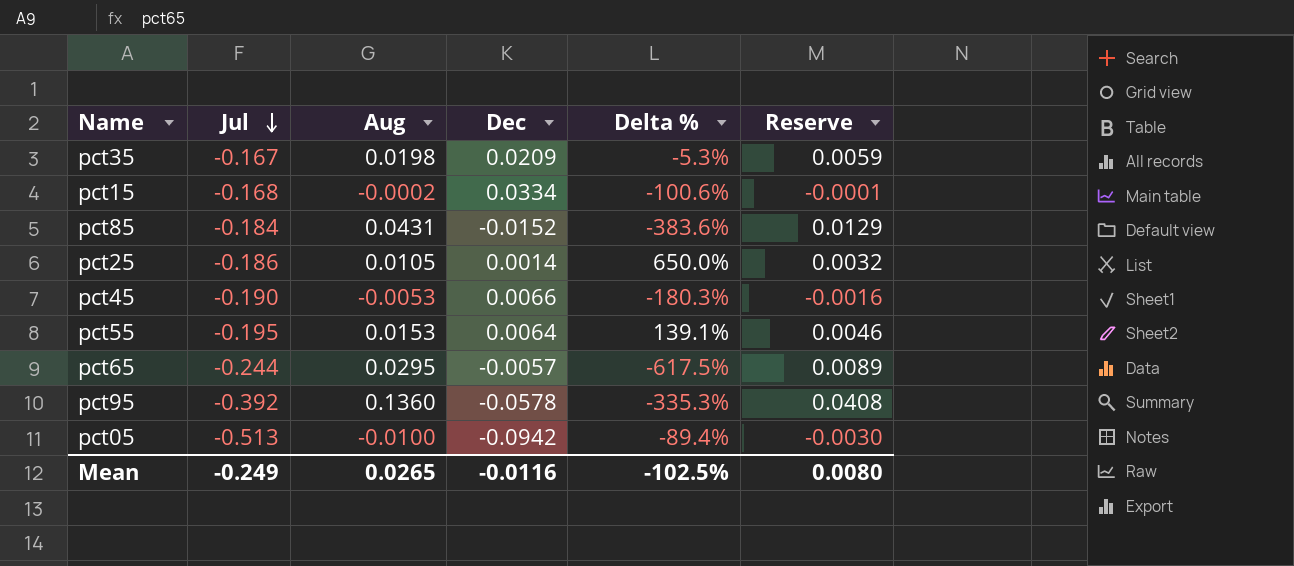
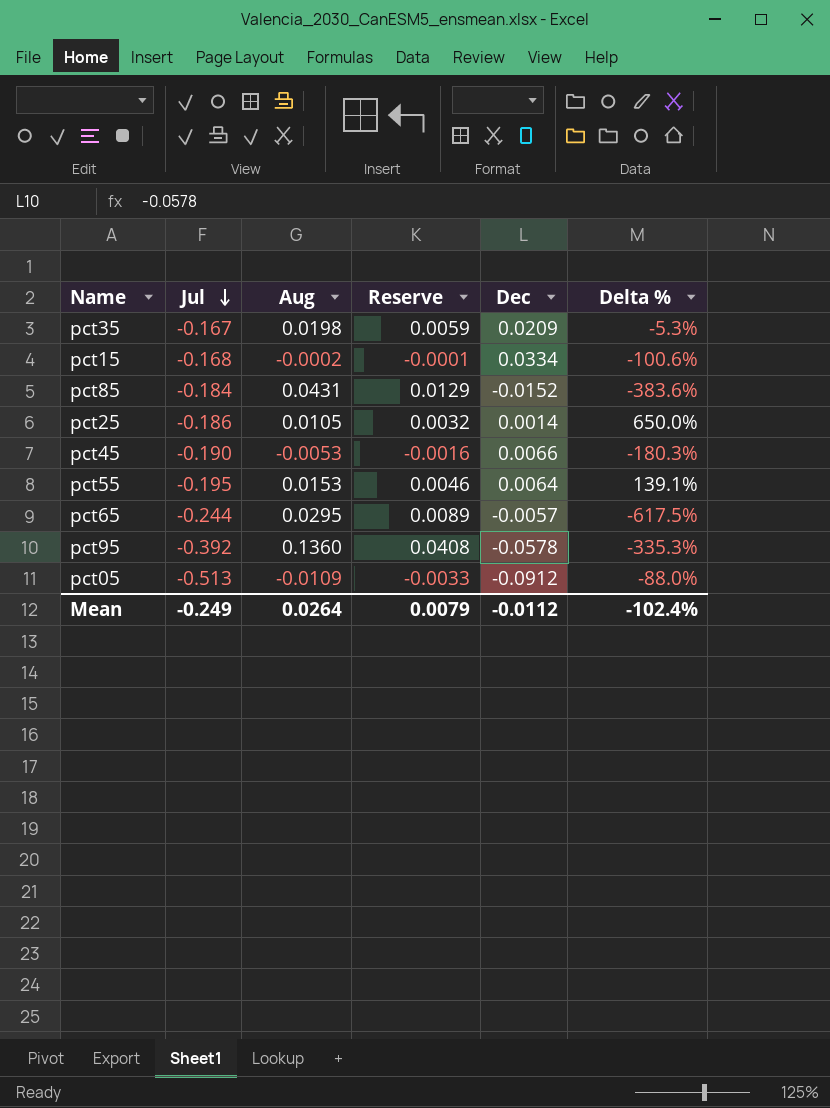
column Reserve | position: 6 -> 4
pct05 | Aug: -0.0100 -> -0.0109
pct05 | Reserve: -0.0030 -> -0.0033
pct05 | Dec: -0.0942 -> -0.0912
pct05 | Delta %: -89.4% -> -88.0%
Mean | Aug: 0.0265 -> 0.0264
Mean | Reserve: 0.0080 -> 0.0079
Mean | Dec: -0.0116 -> -0.0112
Mean | Delta %: -102.5% -> -102.4%

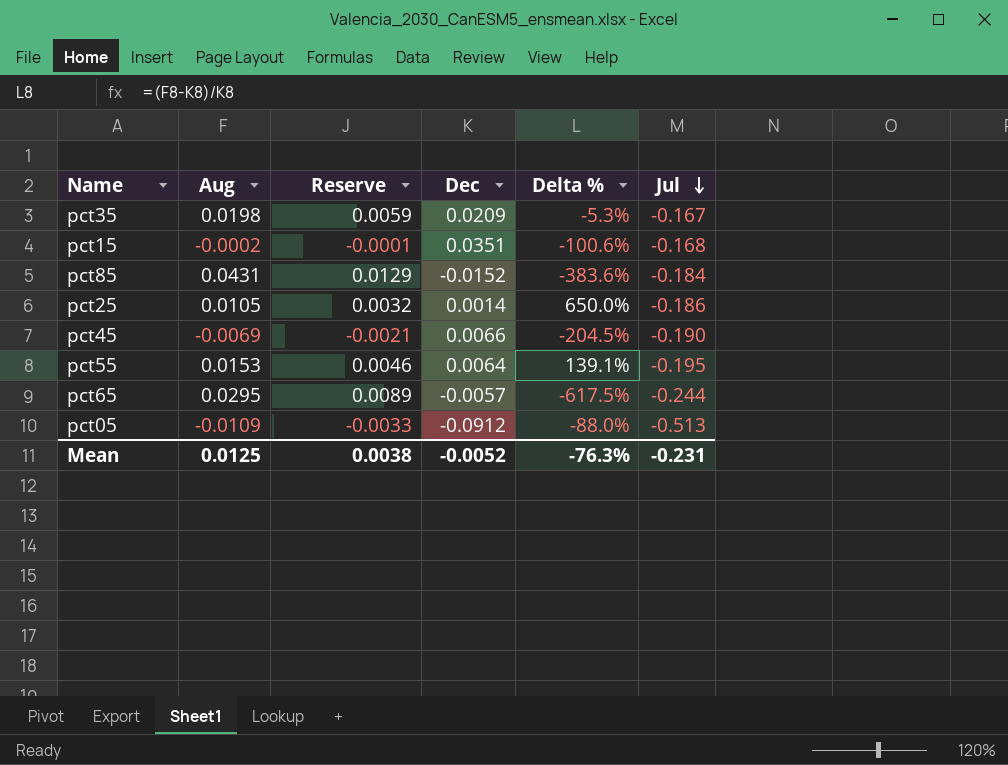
column Jul | position: 2 -> 6
row pct95: -0.392 | 0.1360 | 0.0408 | -0.0578 | -335.3% -> none
pct15 | Dec: 0.0334 -> 0.0351
pct45 | Aug: -0.0053 -> -0.0069
pct45 | Reserve: -0.0016 -> -0.0021
pct45 | Delta %: -180.3% -> -204.5%
Mean | Aug: 0.0264 -> 0.0125
Mean | Reserve: 0.0079 -> 0.0038
Mean | Dec: -0.0112 -> -0.0052
Mean | Delta %: -102.4% -> -76.3%
Mean | Jul: -0.249 -> -0.231

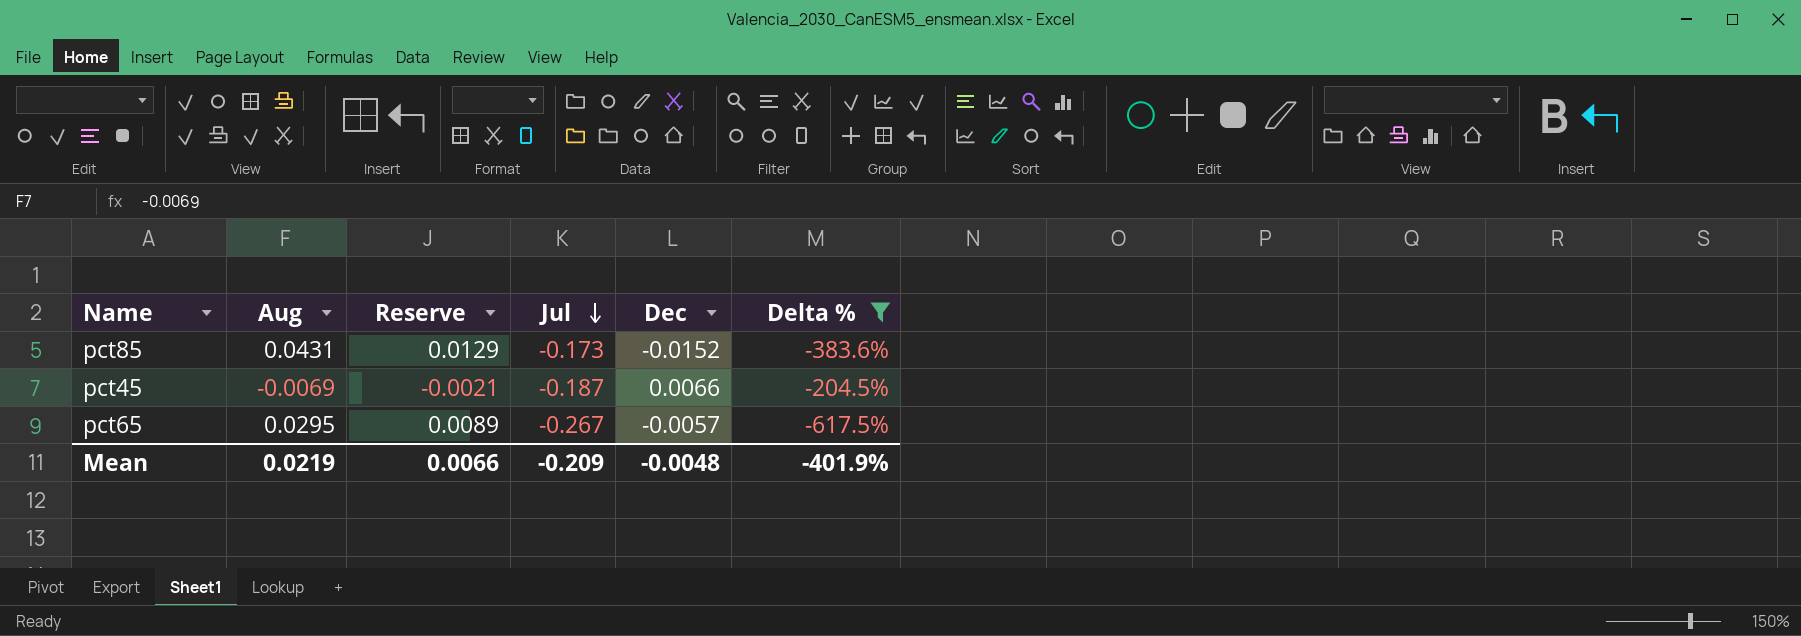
filter: none -> Delta % <= -204.5%
column Jul | position: 6 -> 4
pct85 | Jul: -0.184 -> -0.173
pct45 | Jul: -0.190 -> -0.187
pct65 | Jul: -0.244 -> -0.267
Mean | Aug: 0.0125 -> 0.0219
Mean | Reserve: 0.0038 -> 0.0066
Mean | Jul: -0.231 -> -0.209
Mean | Dec: -0.0052 -> -0.0048
Mean | Delta %: -76.3% -> -401.9%

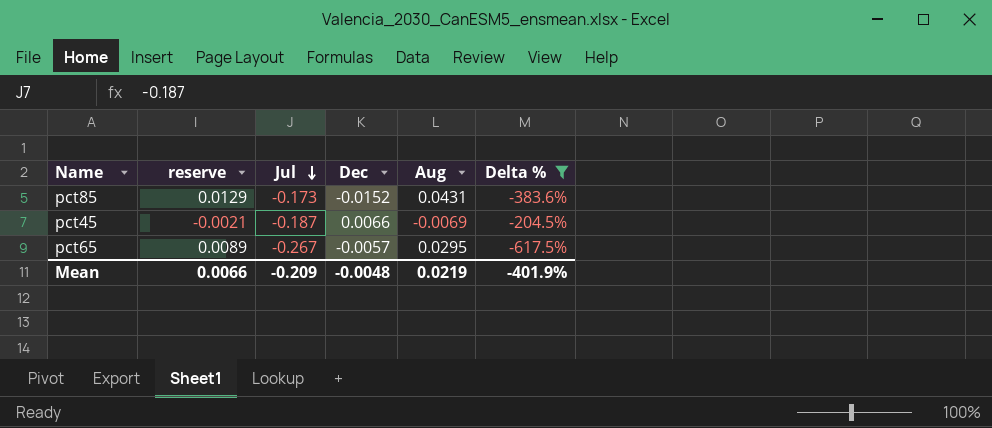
column name: Reserve -> reserve
column Aug | position: 2 -> 5

